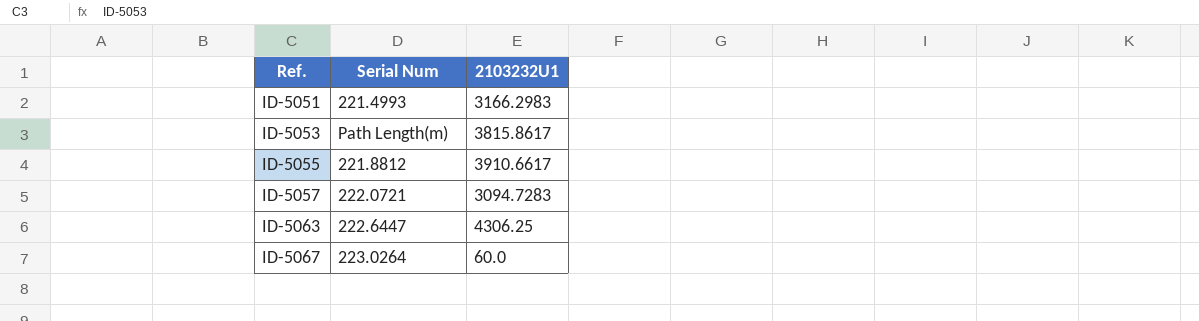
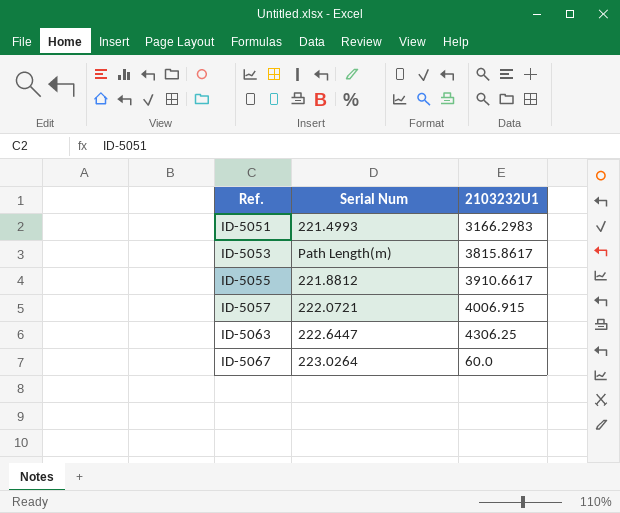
ID-5057 | 2103232U1: 3094.7283 -> 4006.915

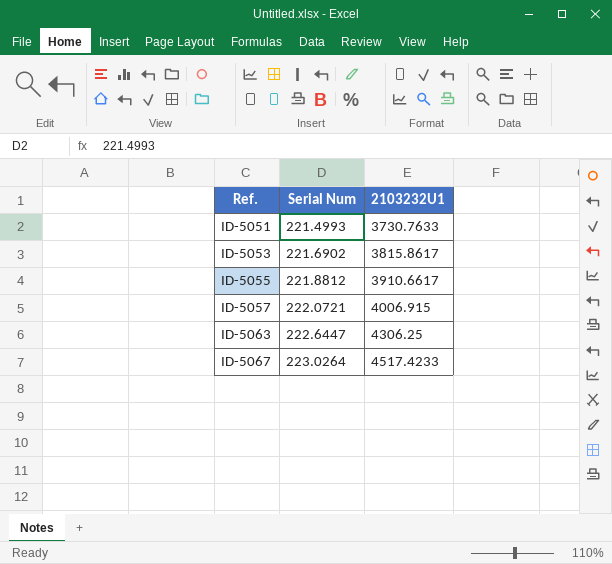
ID-5051 | 2103232U1: 3166.2983 -> 3730.7633
ID-5053 | Serial Num: Path Length(m) -> 221.6902
ID-5067 | 2103232U1: 60.0 -> 4517.4233

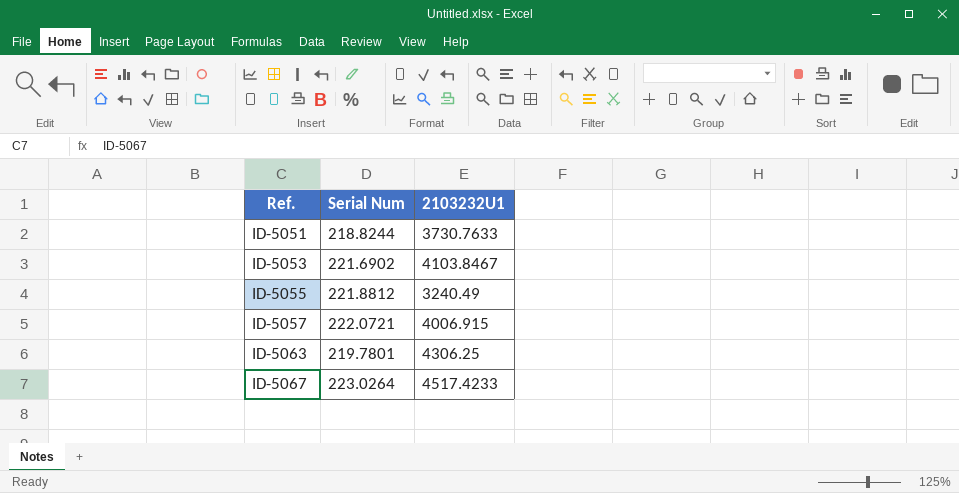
ID-5051 | Serial Num: 221.4993 -> 218.8244
ID-5053 | 2103232U1: 3815.8617 -> 4103.8467
ID-5055 | 2103232U1: 3910.6617 -> 3240.49
ID-5063 | Serial Num: 222.6447 -> 219.7801

